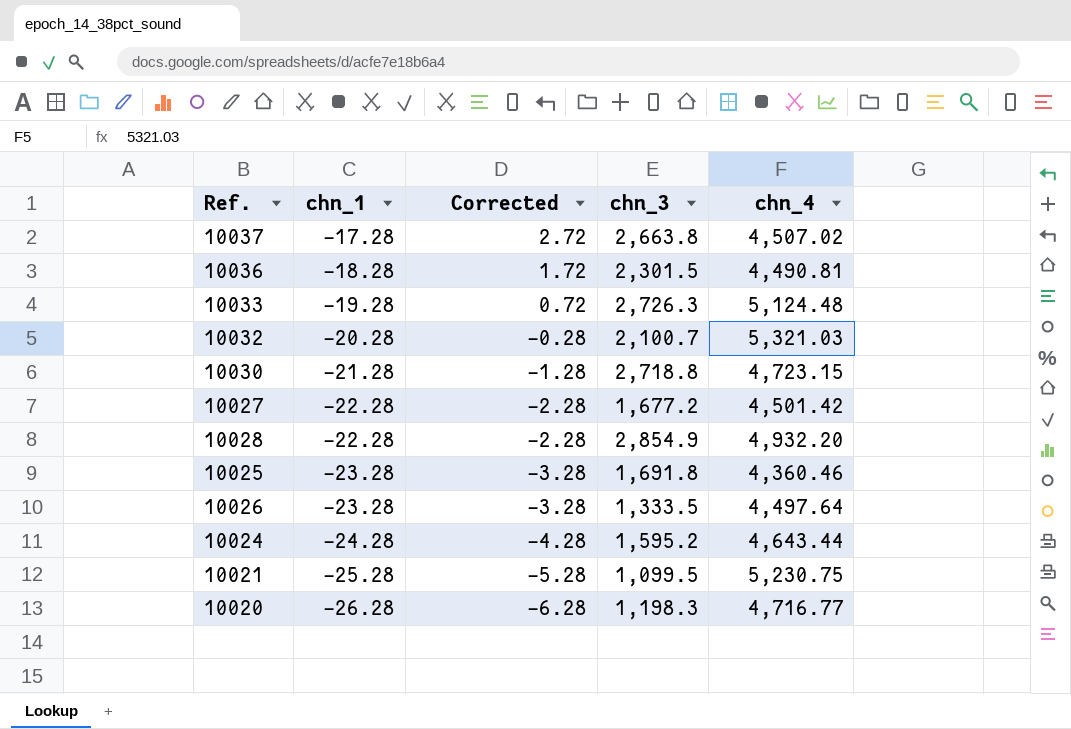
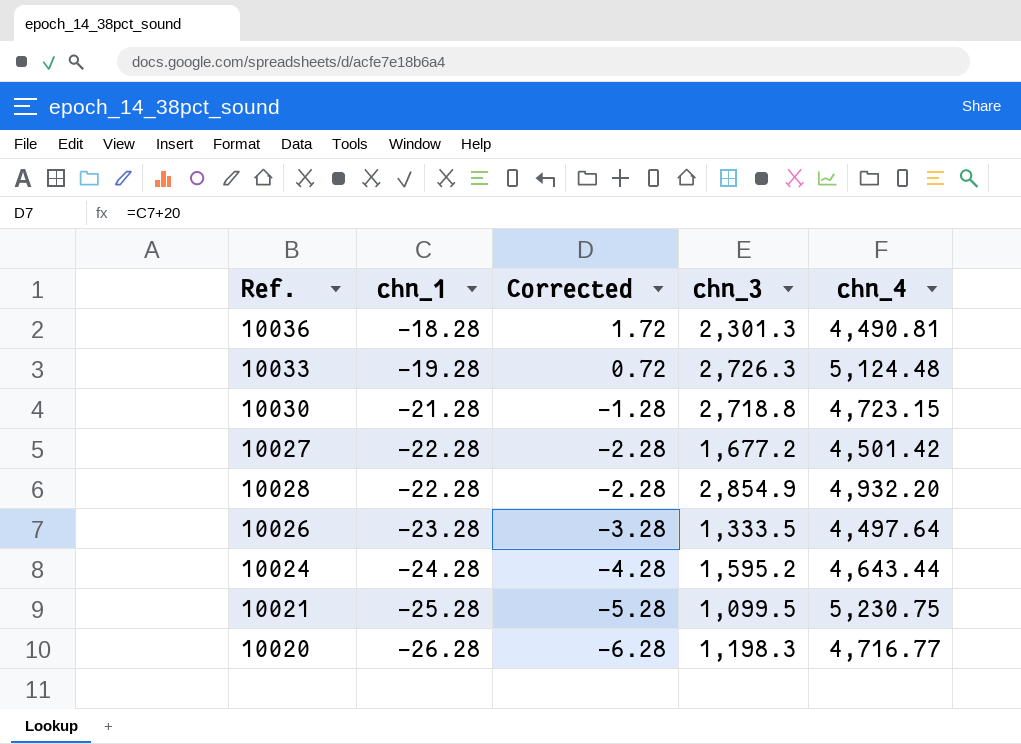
row 10037: -17.28 | 2.72 | 2,663.8 | 4,507.02 -> none
row 10032: -20.28 | -0.28 | 2,100.7 | 5,321.03 -> none
row 10025: -23.28 | -3.28 | 1,691.8 | 4,360.46 -> none
10036 | chn_3: 2,301.5 -> 2,301.3

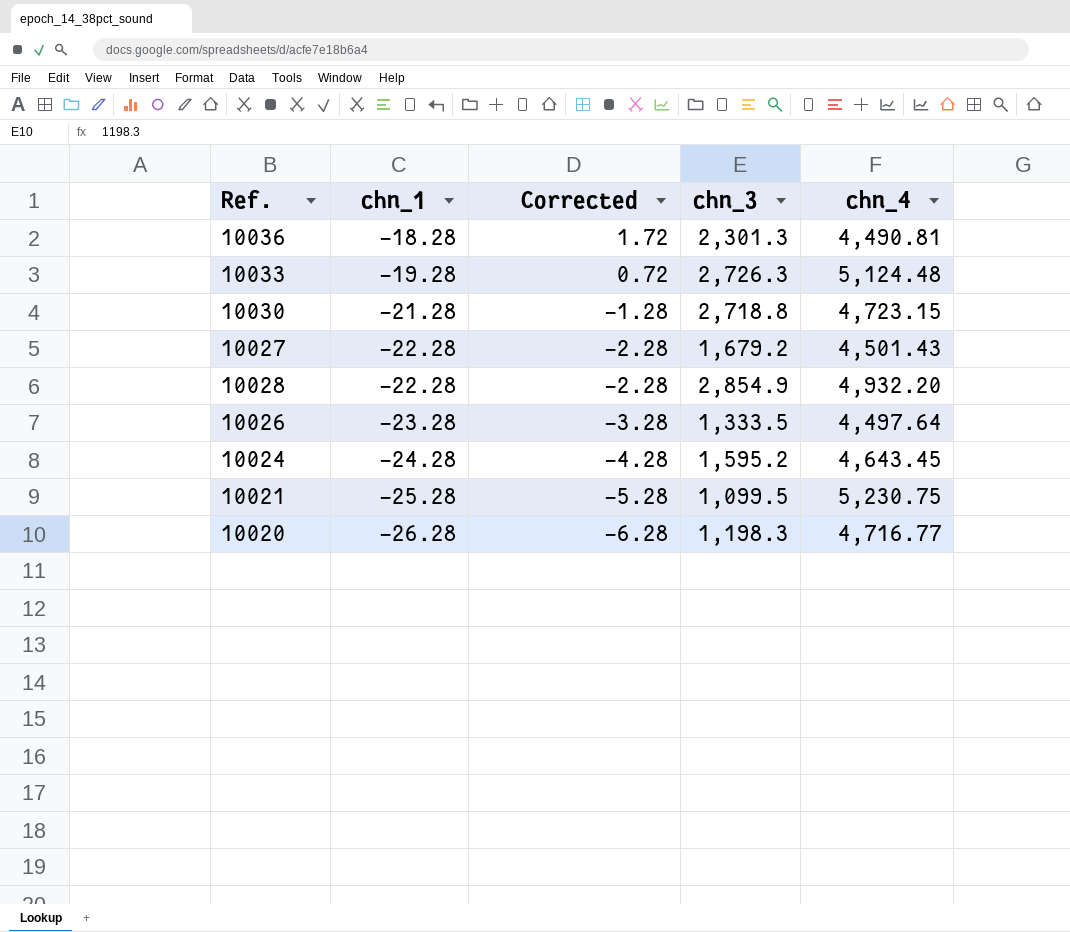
10027 | chn_3: 1,677.2 -> 1,679.2
10027 | chn_4: 4,501.42 -> 4,501.43
10024 | chn_4: 4,643.44 -> 4,643.45

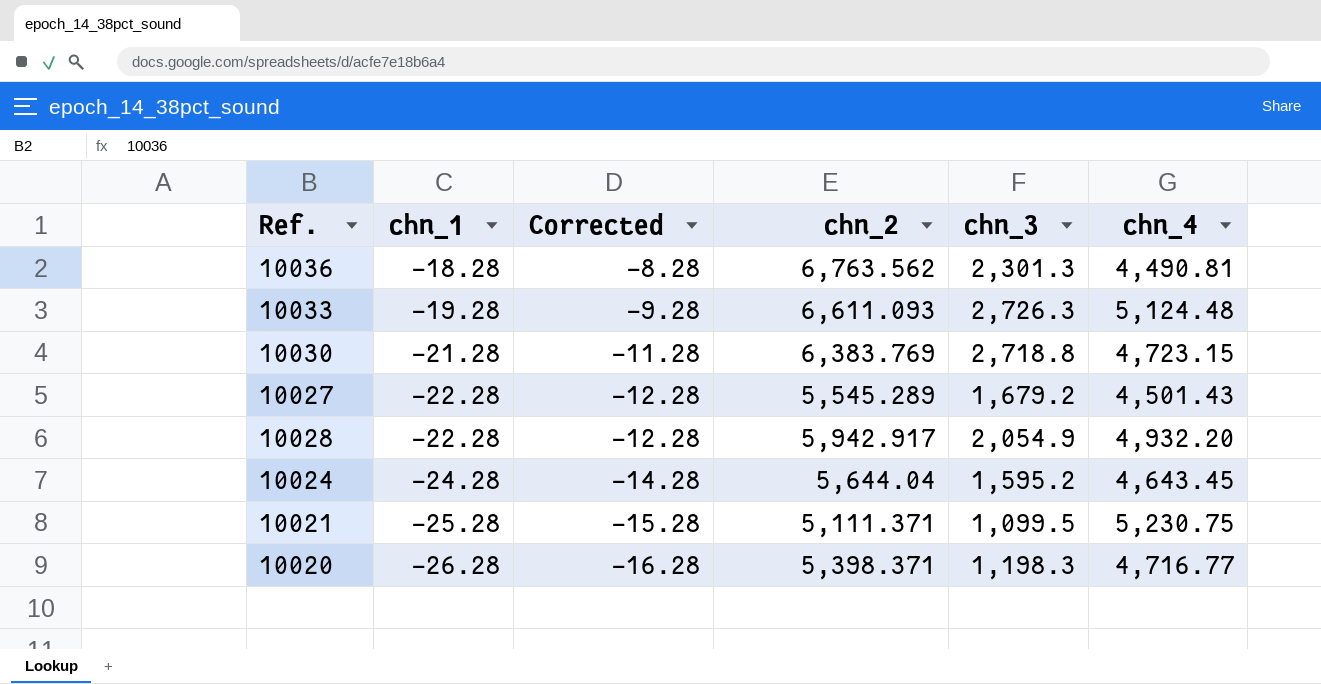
column Corrected | formula: [chn_1] + 20 -> [chn_1] + 10
column chn_2 | position: none -> 4
row 10026: -23.28 | -3.28 | 1,333.5 | 4,497.64 -> none
10028 | chn_3: 2,854.9 -> 2,054.9

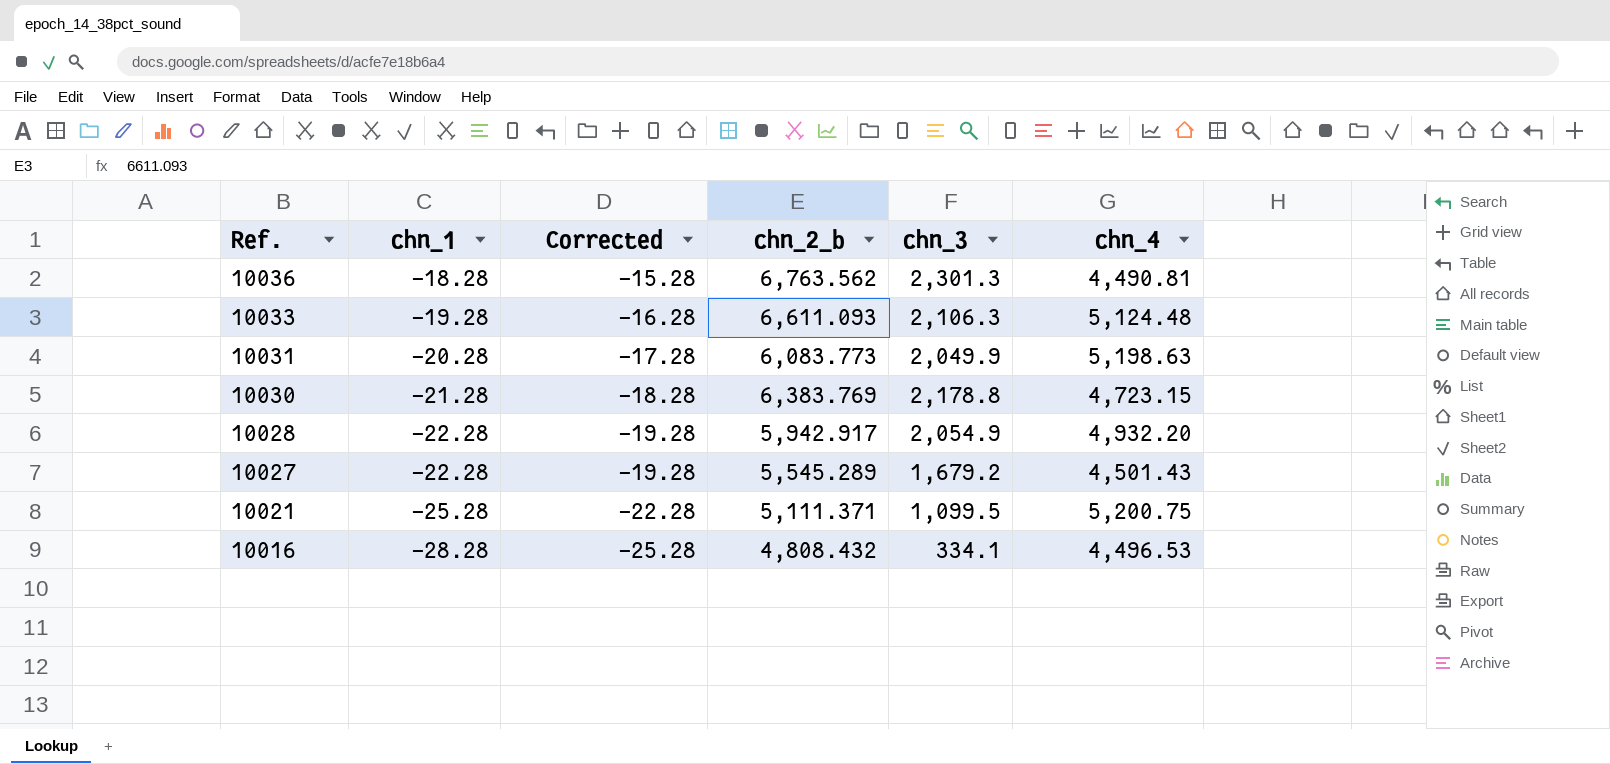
row order: chn_1 descending -> Ref. descending
column Corrected | formula: [chn_1] + 10 -> [chn_1] + 3
column name: chn_2 -> chn_2_b
row 10024: -24.28 | -14.28 | 5,644.04 | 1,595.2 | 4,643.45 -> none
row 10020: -26.28 | -16.28 | 5,398.371 | 1,198.3 | 4,716.77 -> none
10033 | chn_3: 2,726.3 -> 2,106.3
row 10031: none -> -20.28 | -17.28 | 6,083.773 | 2,049.9 | 5,198.63
10030 | chn_3: 2,718.8 -> 2,178.8
10021 | chn_4: 5,230.75 -> 5,200.75
row 10016: none -> -28.28 | -25.28 | 4,808.432 | 334.1 | 4,496.53

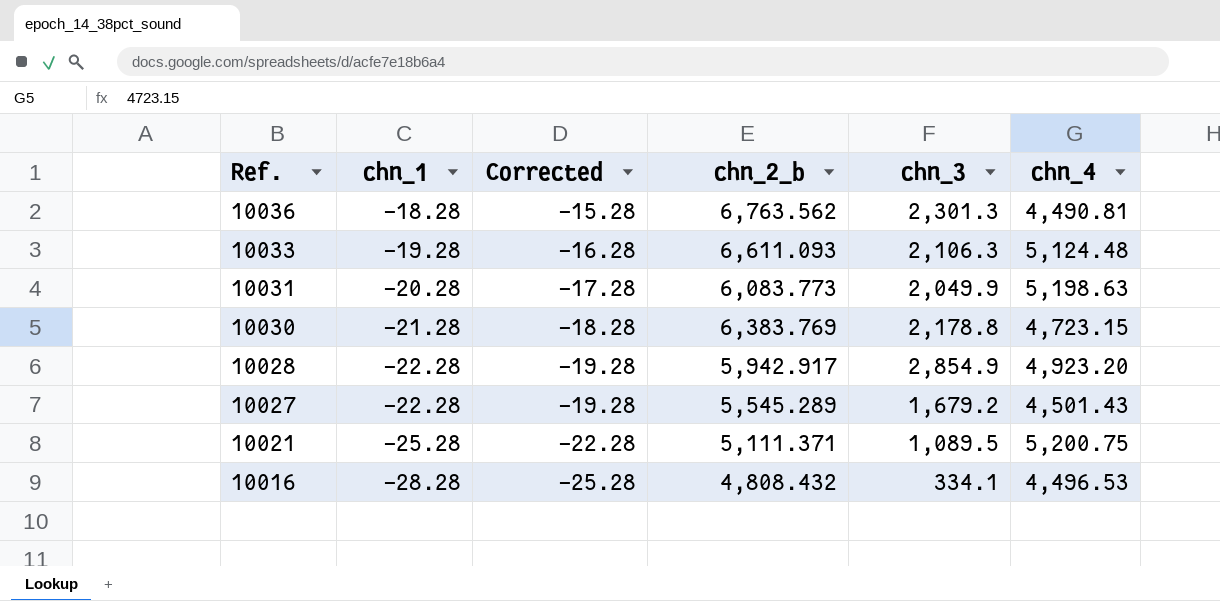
10028 | chn_3: 2,054.9 -> 2,854.9
10028 | chn_4: 4,932.20 -> 4,923.20
10021 | chn_3: 1,099.5 -> 1,089.5

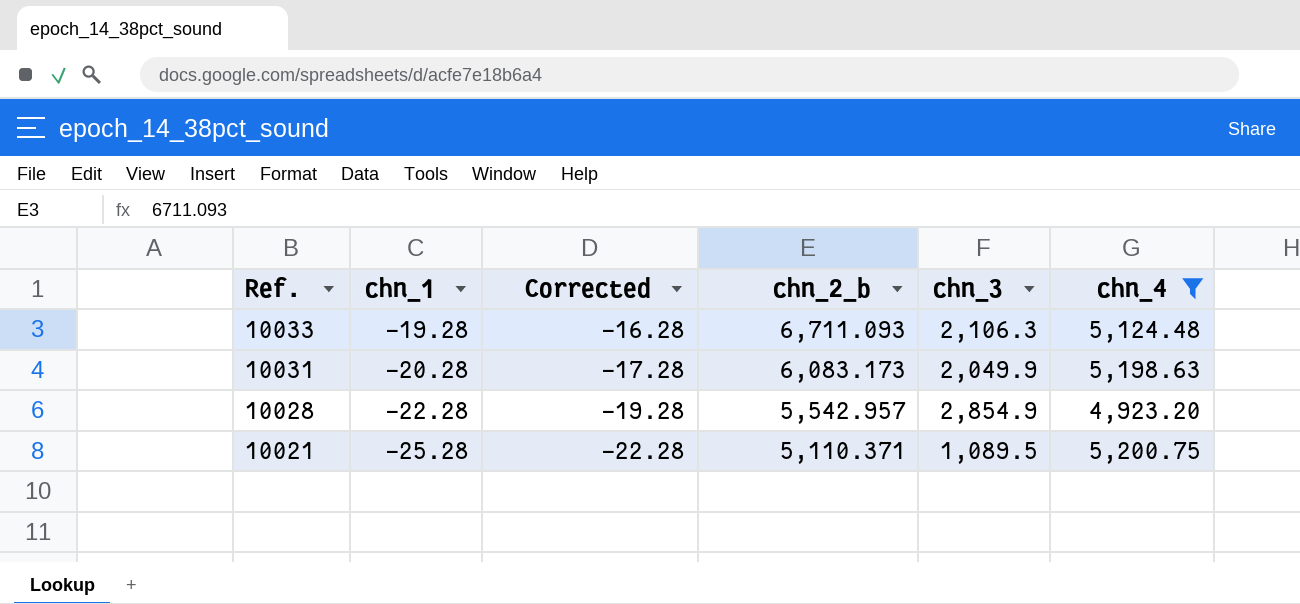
filter: none -> chn_4 >= 4,923.20
10033 | chn_2_b: 6,611.093 -> 6,711.093
10031 | chn_2_b: 6,083.773 -> 6,083.173
10028 | chn_2_b: 5,942.917 -> 5,542.957
10021 | chn_2_b: 5,111.371 -> 5,110.371

